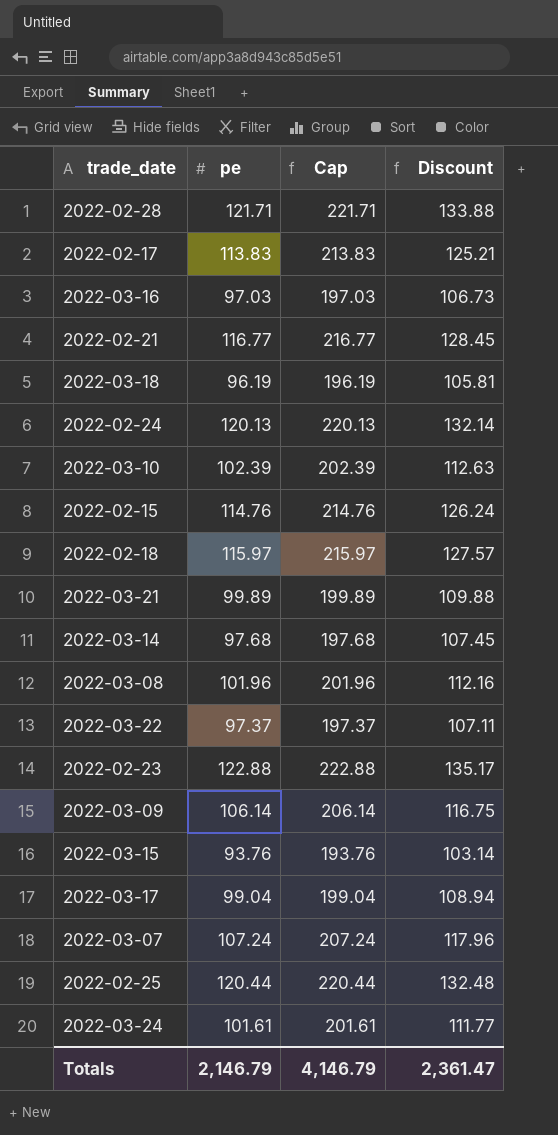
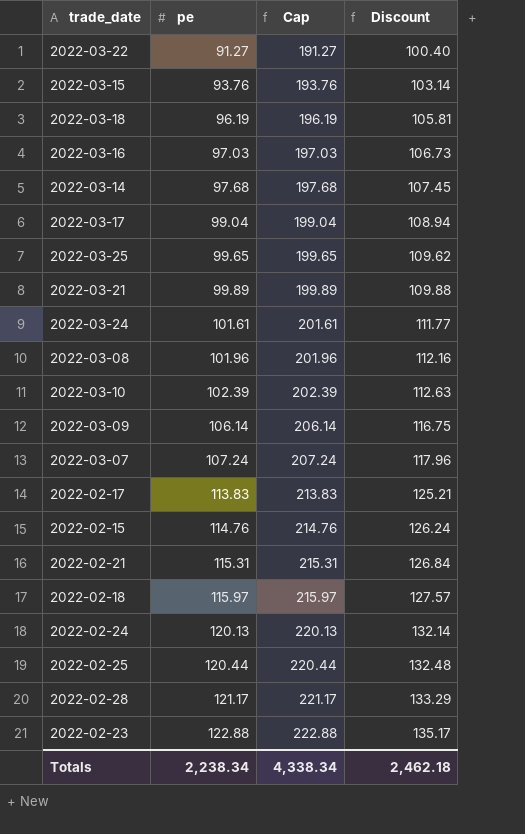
row order: none -> pe ascending
2022-03-22 | pe: 97.37 -> 91.27
2022-03-22 | Cap: 197.37 -> 191.27
2022-03-22 | Discount: 107.11 -> 100.40
row 2022-03-25: none -> 99.65 | 199.65 | 109.62
2022-02-21 | pe: 116.77 -> 115.31
2022-02-21 | Cap: 216.77 -> 215.31
2022-02-21 | Discount: 128.45 -> 126.84
2022-02-28 | pe: 121.71 -> 121.17
2022-02-28 | Cap: 221.71 -> 221.17
2022-02-28 | Discount: 133.88 -> 133.29
Totals | pe: 2,146.79 -> 2,238.34
Totals | Cap: 4,146.79 -> 4,338.34
Totals | Discount: 2,361.47 -> 2,462.18

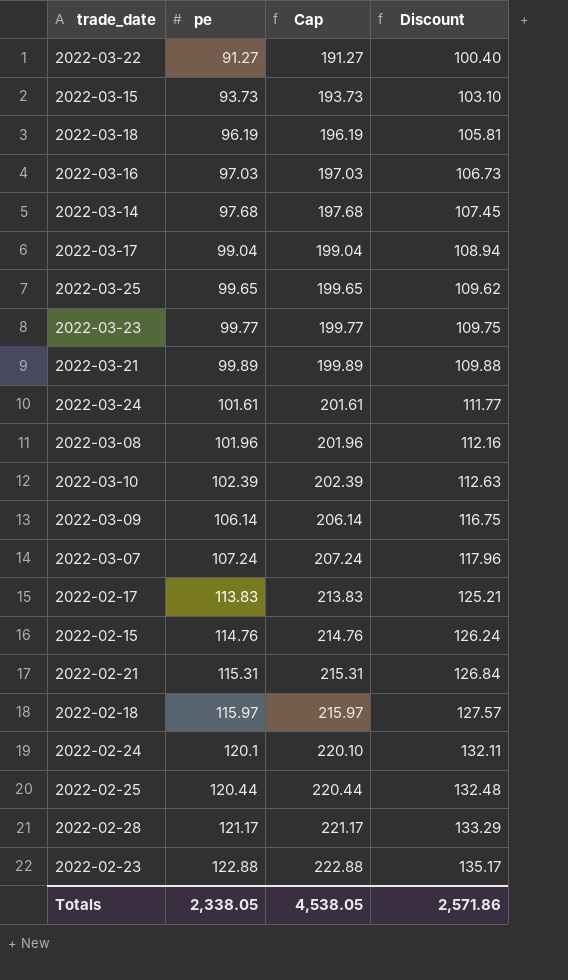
2022-03-15 | pe: 93.76 -> 93.73
2022-03-15 | Cap: 193.76 -> 193.73
2022-03-15 | Discount: 103.14 -> 103.10
row 2022-03-23: none -> 99.77 | 199.77 | 109.75
2022-02-24 | pe: 120.13 -> 120.1
2022-02-24 | Cap: 220.13 -> 220.10
2022-02-24 | Discount: 132.14 -> 132.11
Totals | pe: 2,238.34 -> 2,338.05
Totals | Cap: 4,338.34 -> 4,538.05
Totals | Discount: 2,462.18 -> 2,571.86

